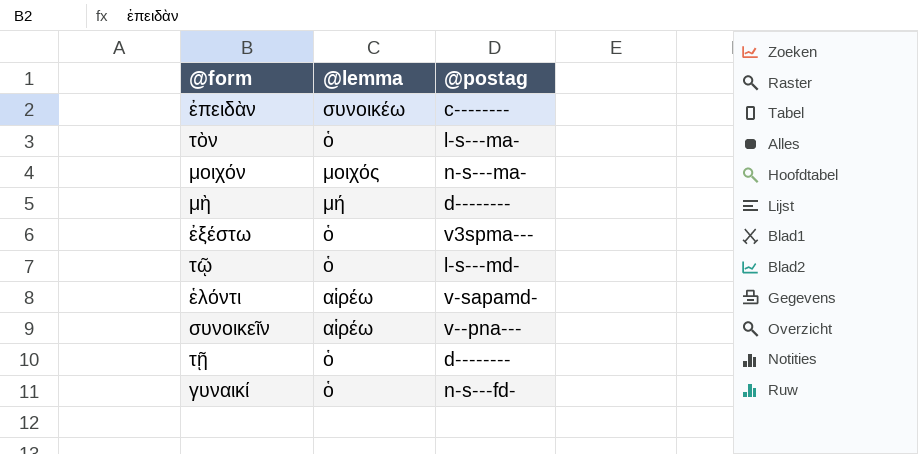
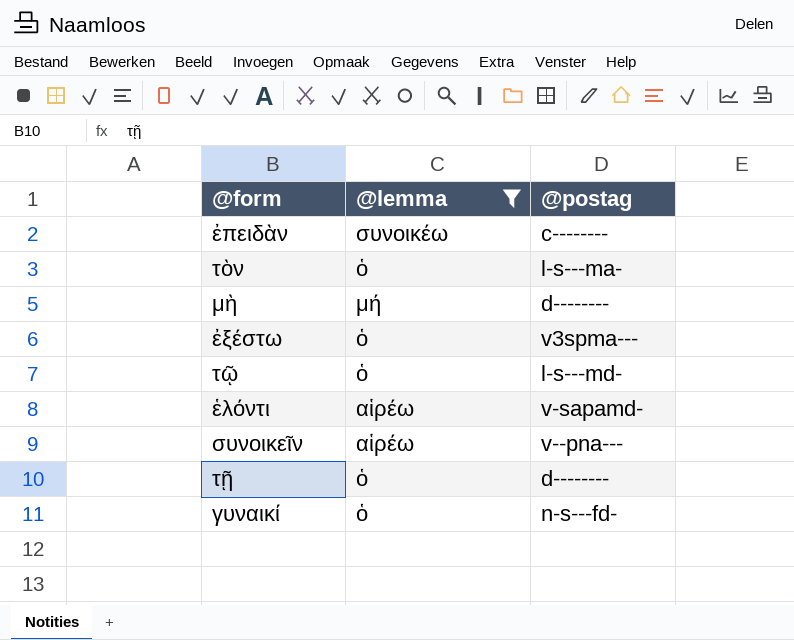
filter: none -> @lemma != μοιχός

